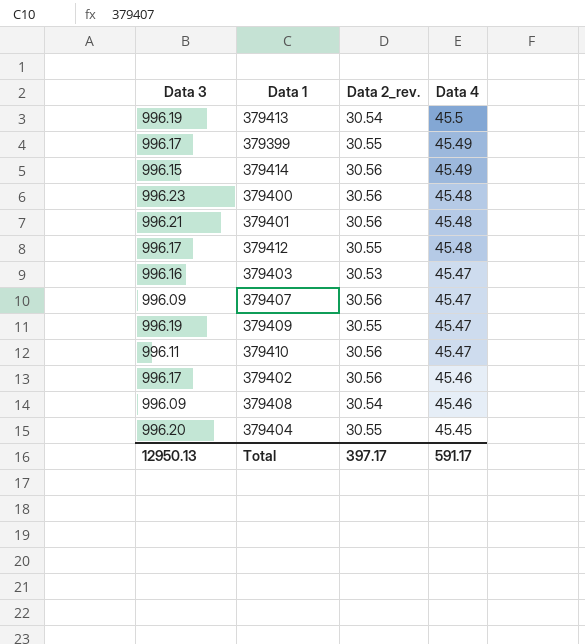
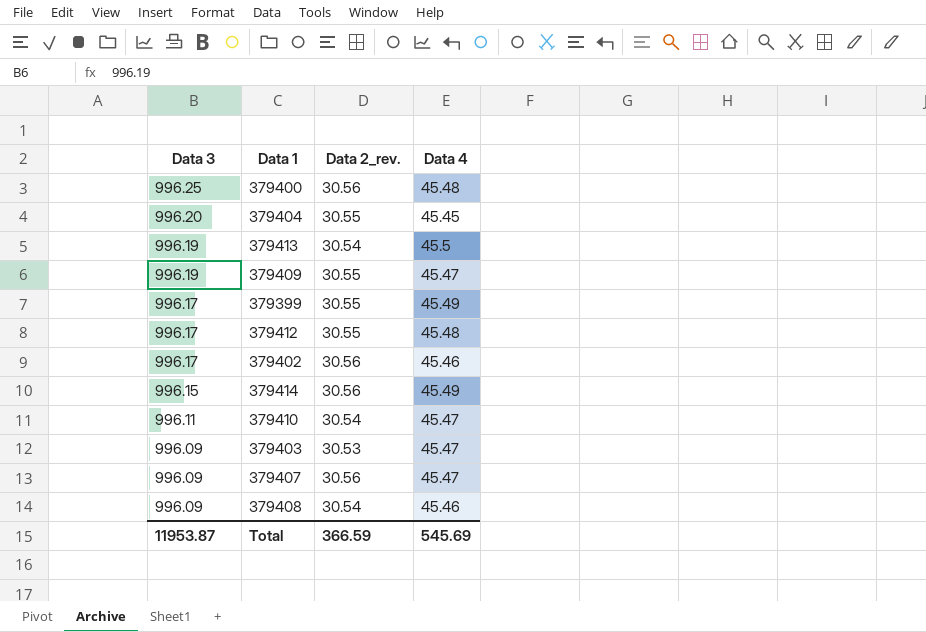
row order: Data 4 descending -> Data 3 descending
row 379401: 996.21 | 30.56 | 45.48 -> none
379400 | Data 3: 996.23 -> 996.25
379410 | Data 2_rev.: 30.56 -> 30.54
379403 | Data 3: 996.16 -> 996.09
Total | Data 3: 12950.13 -> 11953.87
Total | Data 2_rev.: 397.17 -> 366.59
Total | Data 4: 591.17 -> 545.69

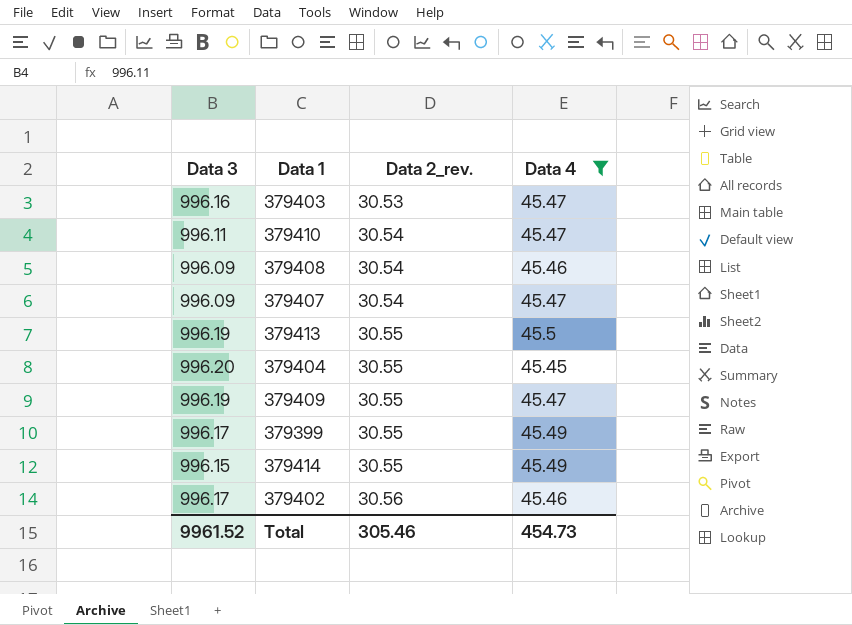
filter: none -> Data 4 != 45.48
row order: Data 3 descending -> Data 2_rev. ascending
379403 | Data 3: 996.09 -> 996.16
379407 | Data 2_rev.: 30.56 -> 30.54
379413 | Data 2_rev.: 30.54 -> 30.55
379414 | Data 2_rev.: 30.56 -> 30.55
Total | Data 3: 11953.87 -> 9961.52
Total | Data 2_rev.: 366.59 -> 305.46
Total | Data 4: 545.69 -> 454.73

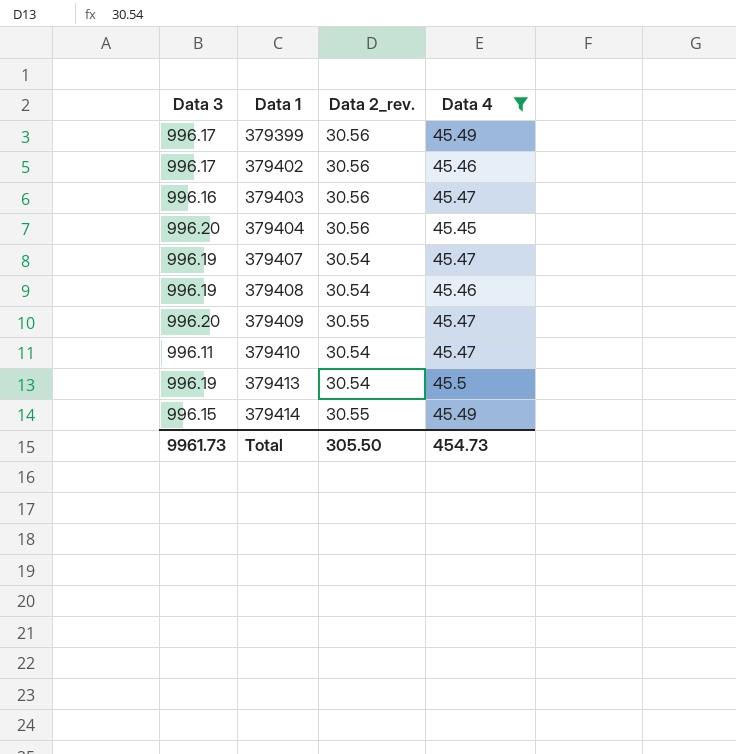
row order: Data 2_rev. ascending -> Data 1 ascending
379399 | Data 2_rev.: 30.55 -> 30.56
379403 | Data 2_rev.: 30.53 -> 30.56
379404 | Data 2_rev.: 30.55 -> 30.56
379407 | Data 3: 996.09 -> 996.19
379408 | Data 3: 996.09 -> 996.19
379409 | Data 3: 996.19 -> 996.20
379413 | Data 2_rev.: 30.55 -> 30.54
Total | Data 3: 9961.52 -> 9961.73
Total | Data 2_rev.: 305.46 -> 305.50

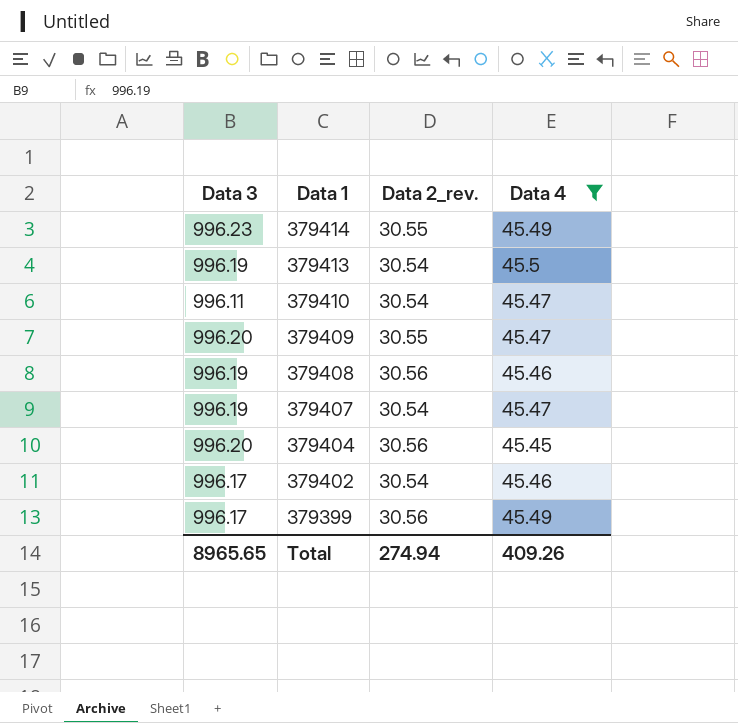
row order: Data 1 ascending -> Data 1 descending
row 379403: 996.16 | 30.56 | 45.47 -> none
379414 | Data 3: 996.15 -> 996.23
379408 | Data 2_rev.: 30.54 -> 30.56
379402 | Data 2_rev.: 30.56 -> 30.54
Total | Data 3: 9961.73 -> 8965.65
Total | Data 2_rev.: 305.50 -> 274.94
Total | Data 4: 454.73 -> 409.26

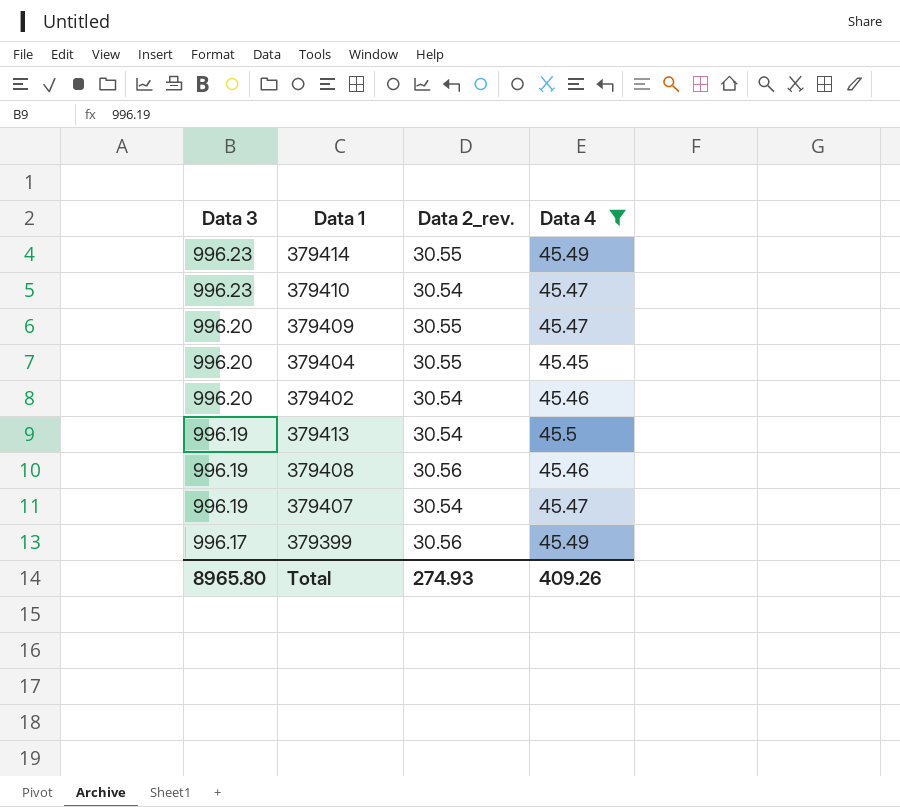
row order: Data 1 descending -> Data 3 descending
379410 | Data 3: 996.11 -> 996.23
379404 | Data 2_rev.: 30.56 -> 30.55
379402 | Data 3: 996.17 -> 996.20
Total | Data 3: 8965.65 -> 8965.80
Total | Data 2_rev.: 274.94 -> 274.93

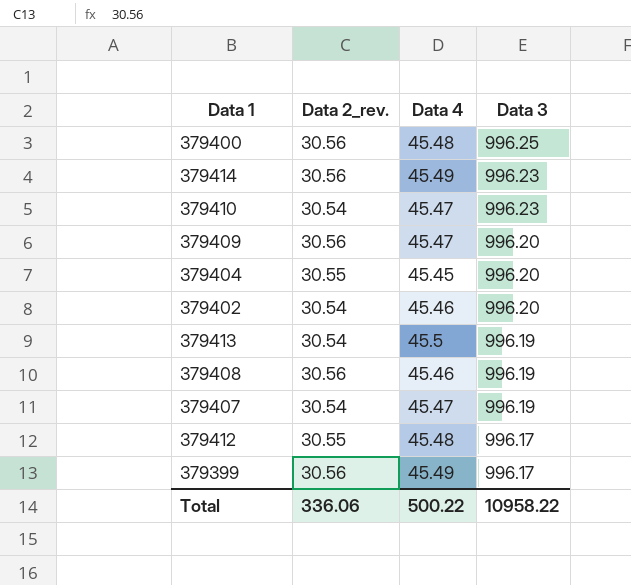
filter: Data 4 != 45.48 -> none
column Data 3 | position: 1 -> 4
379414 | Data 2_rev.: 30.55 -> 30.56
379409 | Data 2_rev.: 30.55 -> 30.56
Total | Data 2_rev.: 274.93 -> 336.06
Total | Data 4: 409.26 -> 500.22
Total | Data 3: 8965.80 -> 10958.22

